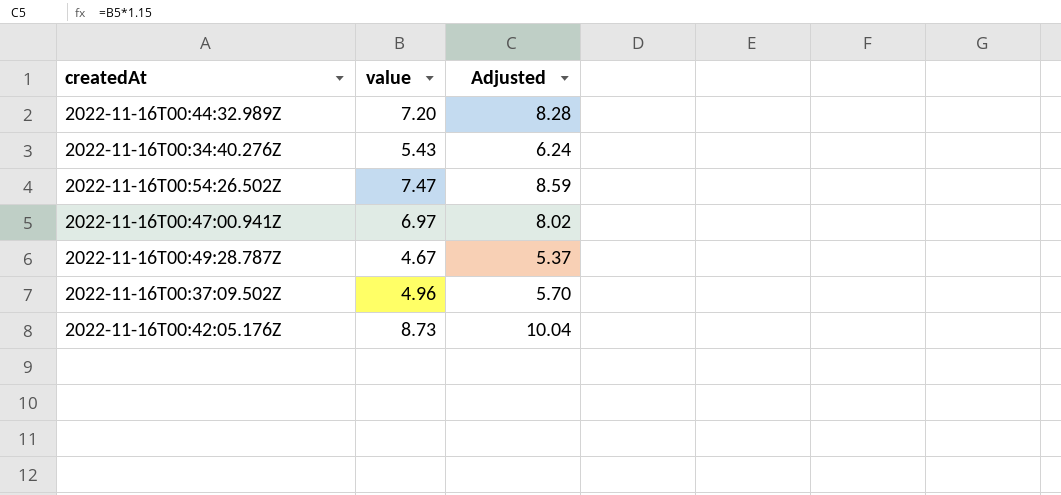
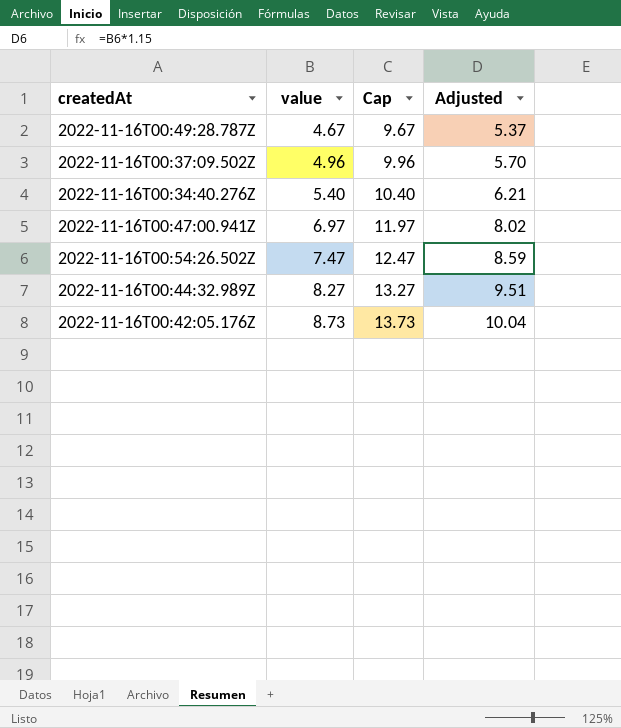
row order: none -> value ascending
column Cap | formula: none -> [value] + 5
2022-11-16T00:34:40.276Z | value: 5.43 -> 5.40
2022-11-16T00:34:40.276Z | Adjusted: 6.24 -> 6.21
2022-11-16T00:44:32.989Z | value: 7.20 -> 8.27
2022-11-16T00:44:32.989Z | Adjusted: 8.28 -> 9.51

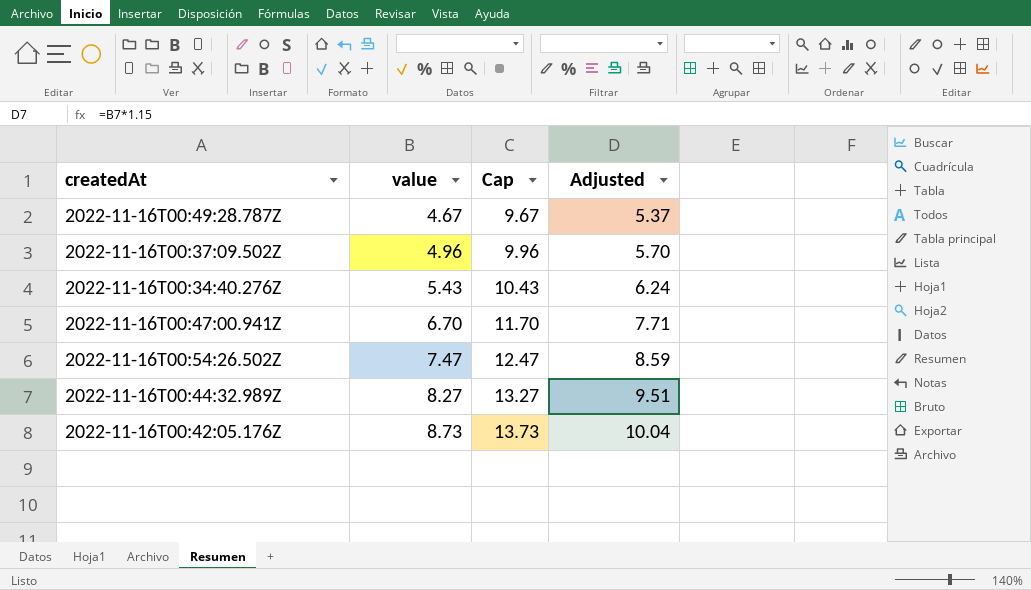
2022-11-16T00:34:40.276Z | value: 5.40 -> 5.43
2022-11-16T00:34:40.276Z | Cap: 10.40 -> 10.43
2022-11-16T00:34:40.276Z | Adjusted: 6.21 -> 6.24
2022-11-16T00:47:00.941Z | value: 6.97 -> 6.70
2022-11-16T00:47:00.941Z | Cap: 11.97 -> 11.70
2022-11-16T00:47:00.941Z | Adjusted: 8.02 -> 7.71

